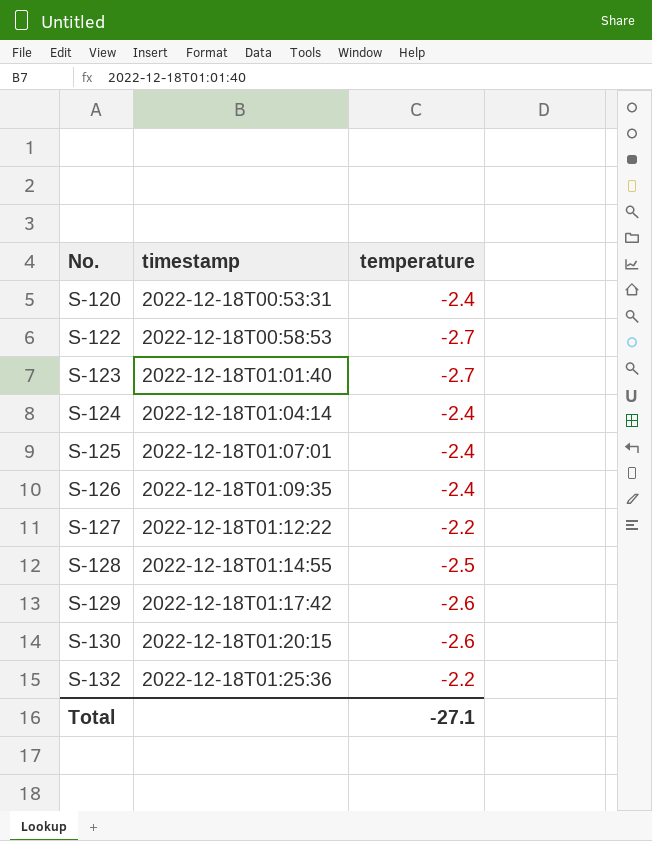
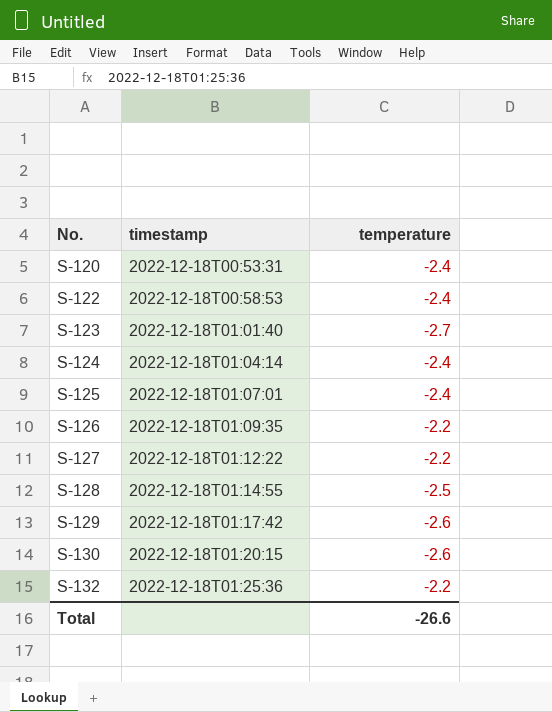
S-122 | temperature: -2.7 -> -2.4
S-126 | temperature: -2.4 -> -2.2
Total | temperature: -27.1 -> -26.6

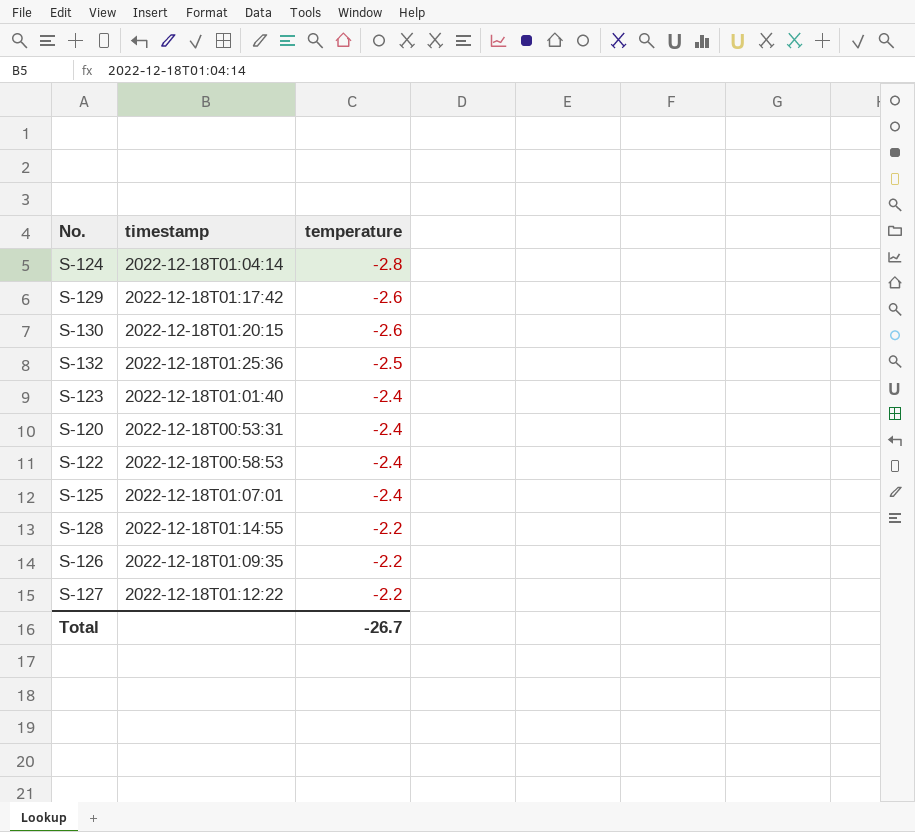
row order: No. ascending -> temperature ascending
S-124 | temperature: -2.4 -> -2.8
S-132 | temperature: -2.2 -> -2.5
S-123 | temperature: -2.7 -> -2.4
S-128 | temperature: -2.5 -> -2.2
Total | temperature: -26.6 -> -26.7

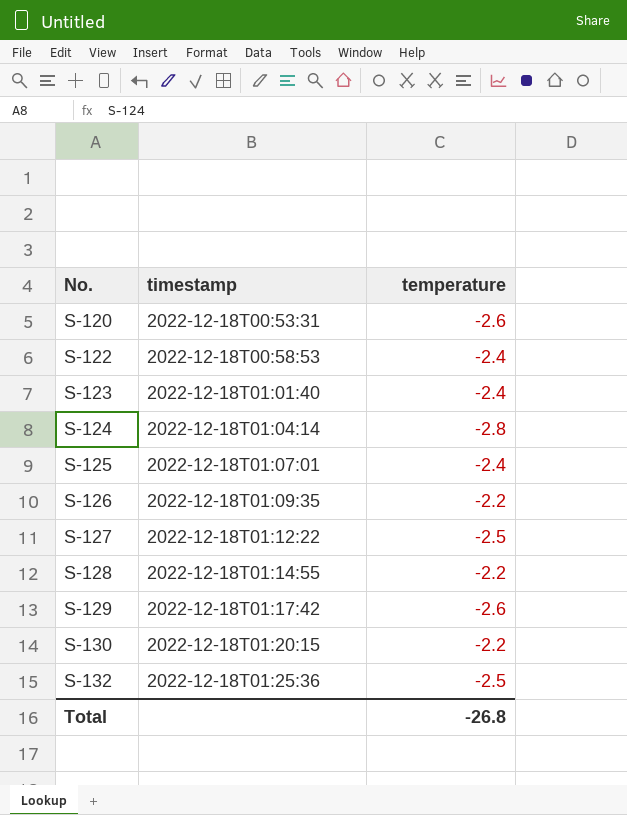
row order: temperature ascending -> No. ascending
S-120 | temperature: -2.4 -> -2.6
S-127 | temperature: -2.2 -> -2.5
S-130 | temperature: -2.6 -> -2.2
Total | temperature: -26.7 -> -26.8

